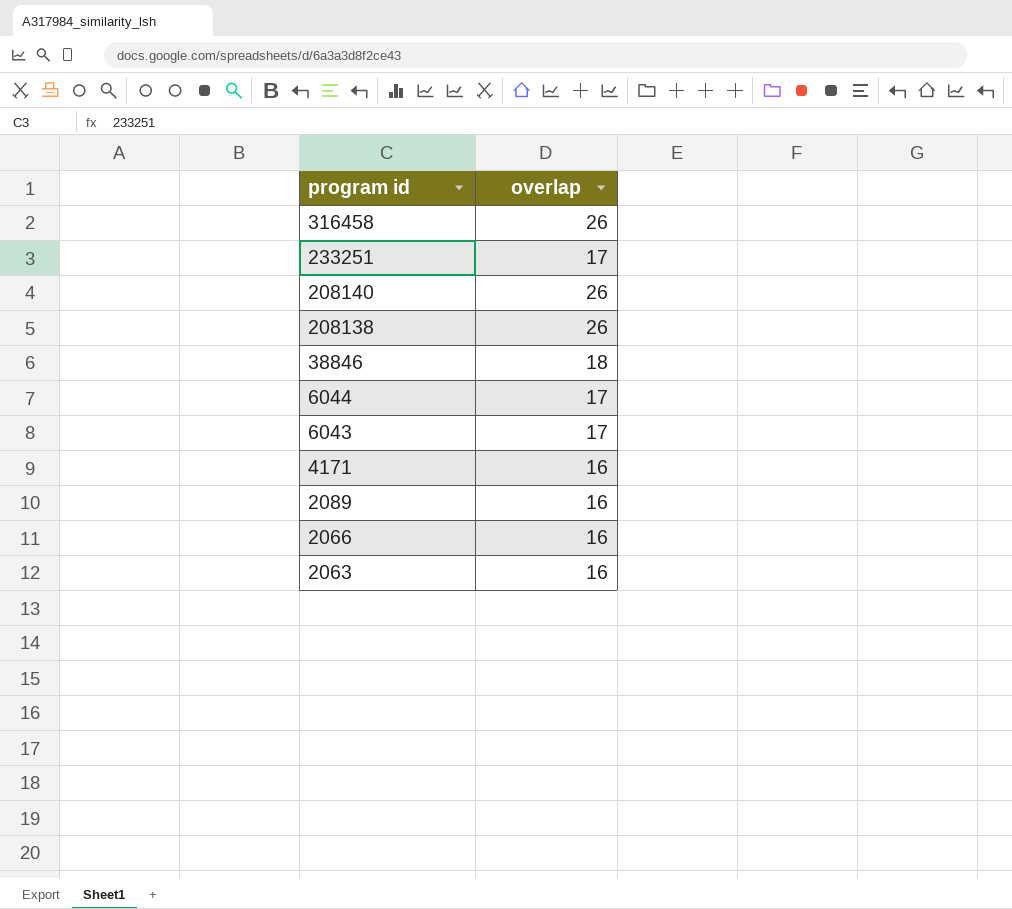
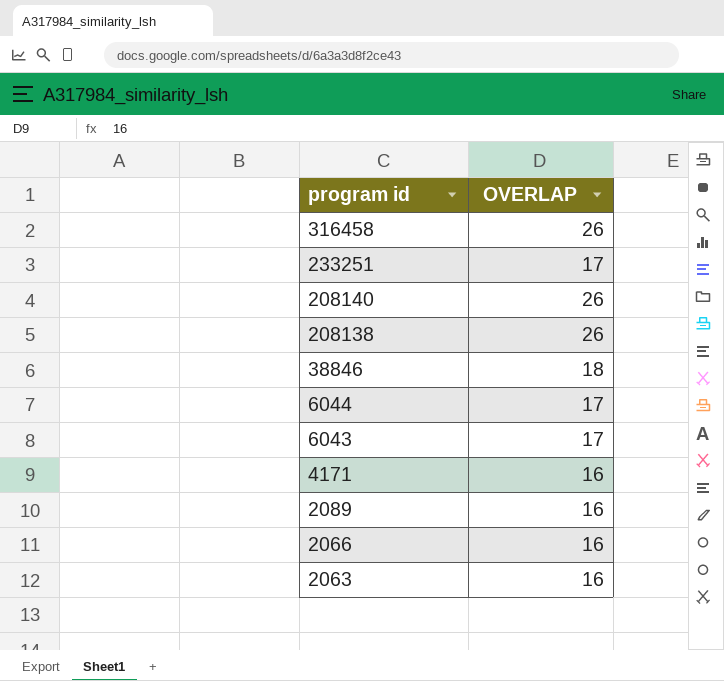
column name: overlap -> OVERLAP

